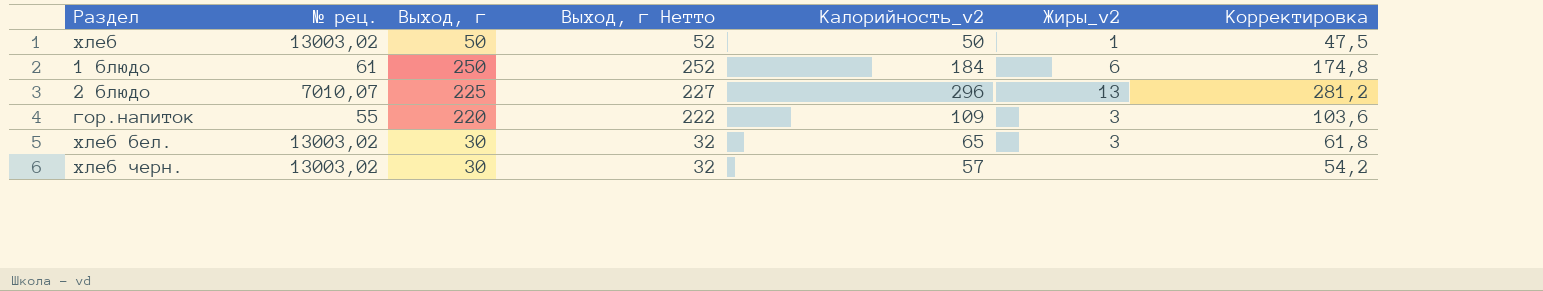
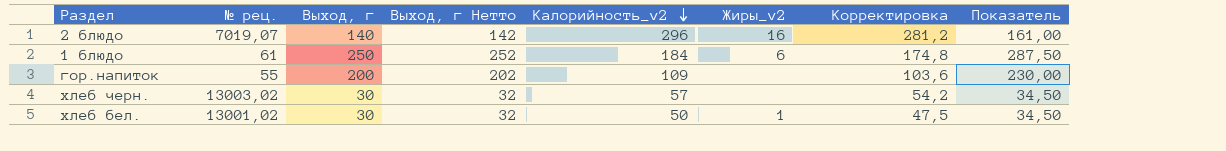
row order: none -> Калорийность_v2 descending
column Показатель | formula: none -> [Выход, г] * 1,15
row хлеб: 13003,02 | 50 | 52 | 50 | 1 | 47,5 -> none
2 блюдо | № рец.: 7010,07 -> 7019,07
2 блюдо | Выход, г: 225 -> 140
2 блюдо | Выход, г Нетто: 227 -> 142
2 блюдо | Жиры_v2: 13 -> 16
гор.напиток | Выход, г: 220 -> 200
гор.напиток | Выход, г Нетто: 222 -> 202
гор.напиток | Жиры_v2: 3 -> none
хлеб бел. | № рец.: 13003,02 -> 13001,02
хлеб бел. | Калорийность_v2: 65 -> 50
хлеб бел. | Жиры_v2: 3 -> 1
хлеб бел. | Корректировка: 61,8 -> 47,5

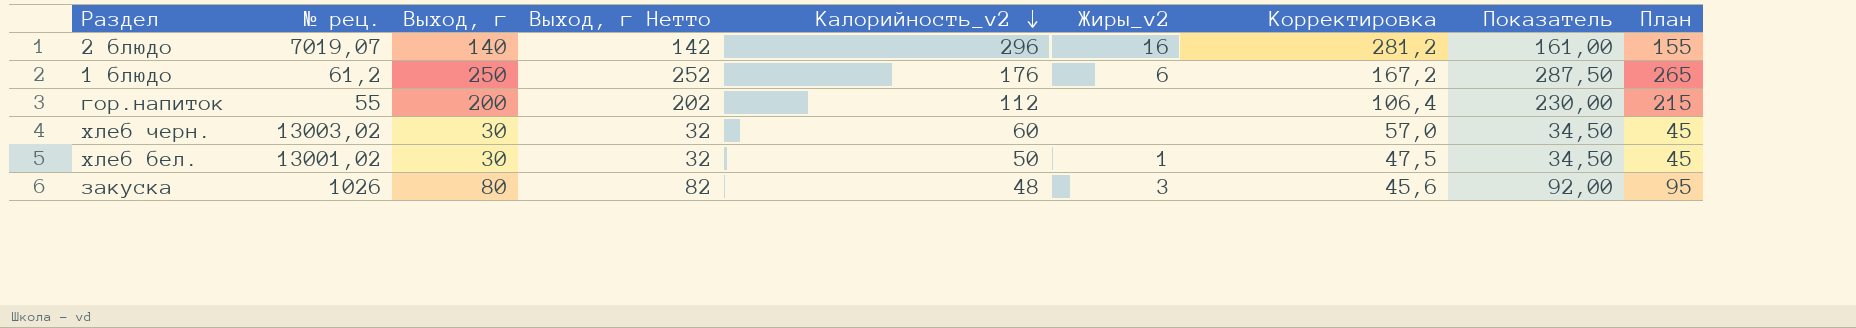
column План | formula: none -> [Выход, г] + 15
1 блюдо | № рец.: 61 -> 61,2
1 блюдо | Калорийность_v2: 184 -> 176
1 блюдо | Корректировка: 174,8 -> 167,2
гор.напиток | Калорийность_v2: 109 -> 112
гор.напиток | Корректировка: 103,6 -> 106,4
хлеб черн. | Калорийность_v2: 57 -> 60
хлеб черн. | Корректировка: 54,2 -> 57,0
row закуска: none -> 1026 | 80 | 82 | 48 | 3 | 45,6 | 92,00 | 95

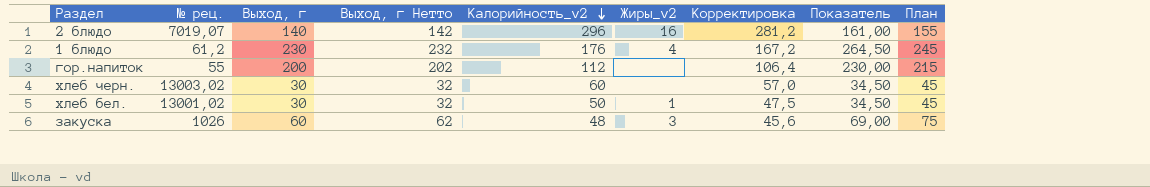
1 блюдо | Выход, г: 250 -> 230
1 блюдо | Выход, г Нетто: 252 -> 232
1 блюдо | Жиры_v2: 6 -> 4
1 блюдо | Показатель: 287,50 -> 264,50
1 блюдо | План: 265 -> 245
закуска | Выход, г: 80 -> 60
закуска | Выход, г Нетто: 82 -> 62
закуска | Показатель: 92,00 -> 69,00
закуска | План: 95 -> 75

